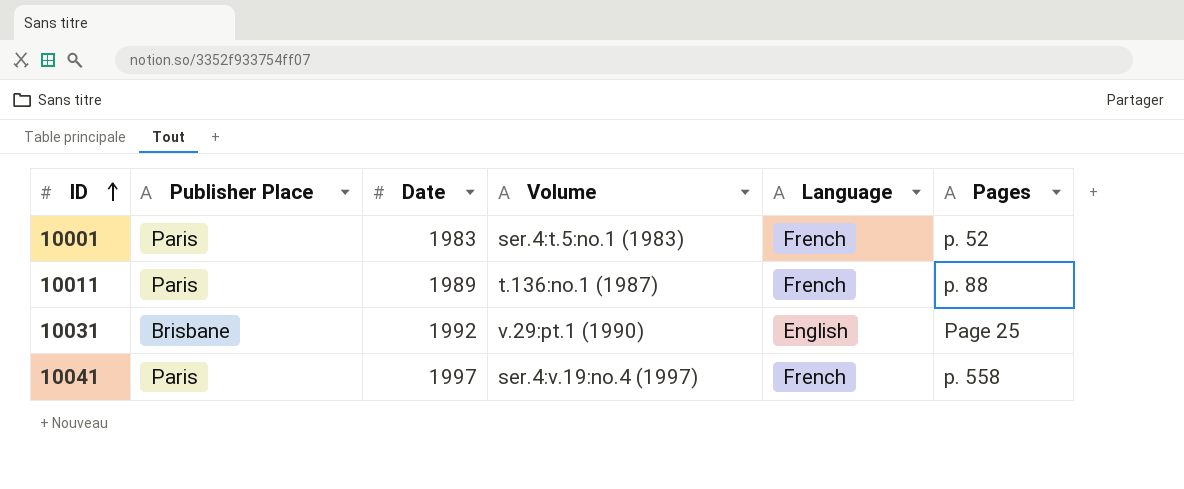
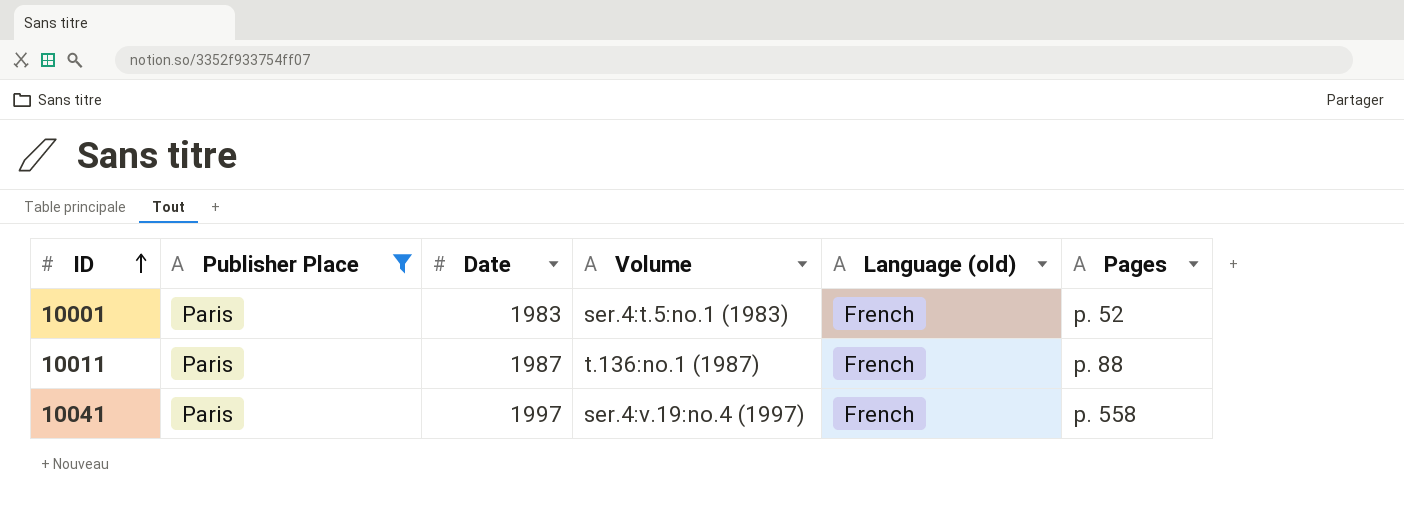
filter: none -> Publisher Place = Paris
column name: Language -> Language (old)
10011 | Date: 1989 -> 1987

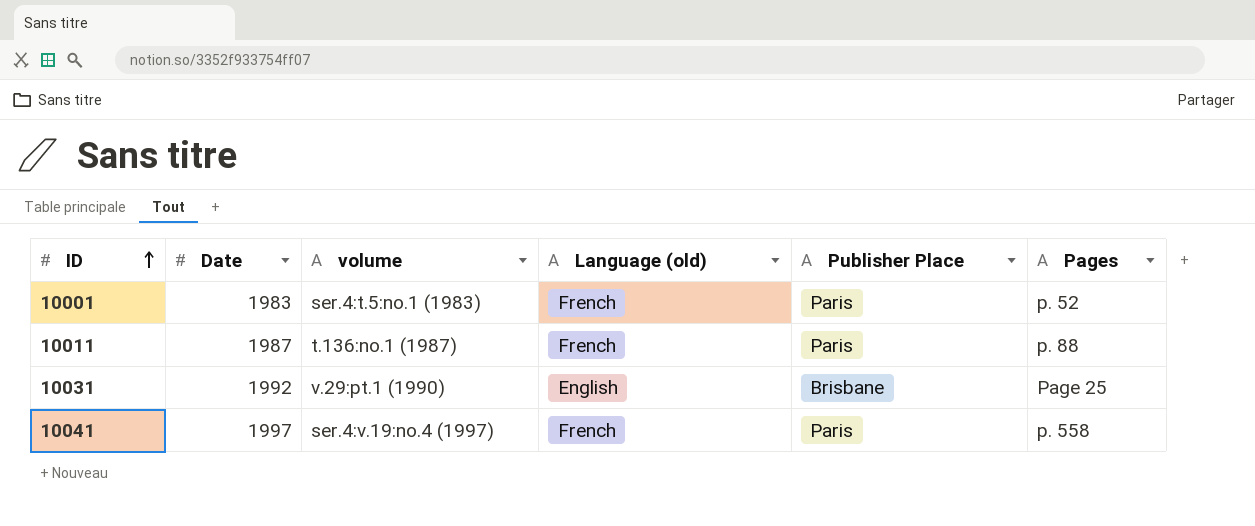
filter: Publisher Place = Paris -> none
column name: Volume -> volume
column Publisher Place | position: 2 -> 5

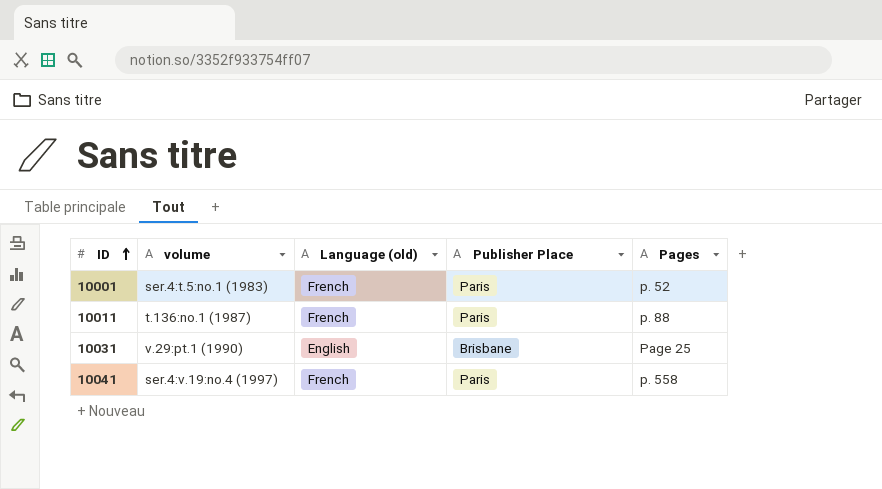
column Date | position: 2 -> none

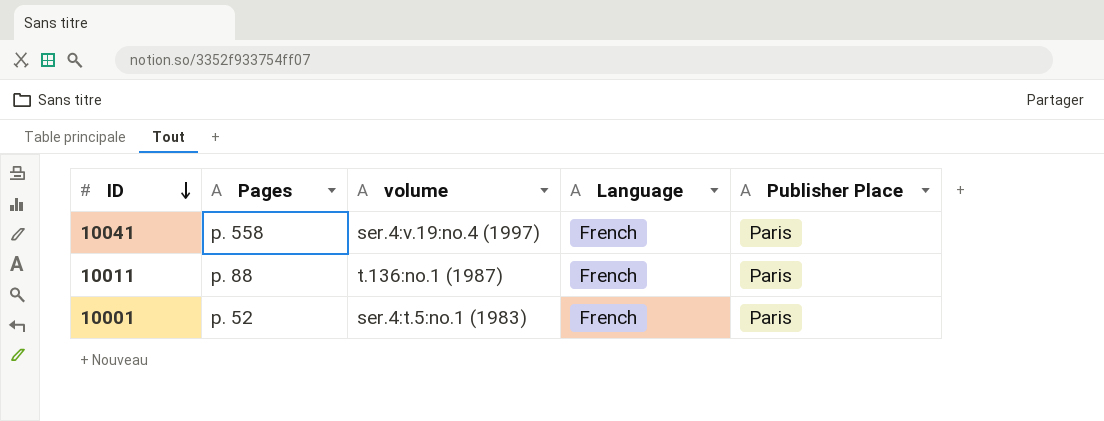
row order: ID ascending -> ID descending
column Pages | position: 5 -> 2
column name: Language (old) -> Language
row 10031: v.29:pt.1 (1990) | English | Brisbane | Page 25 -> none

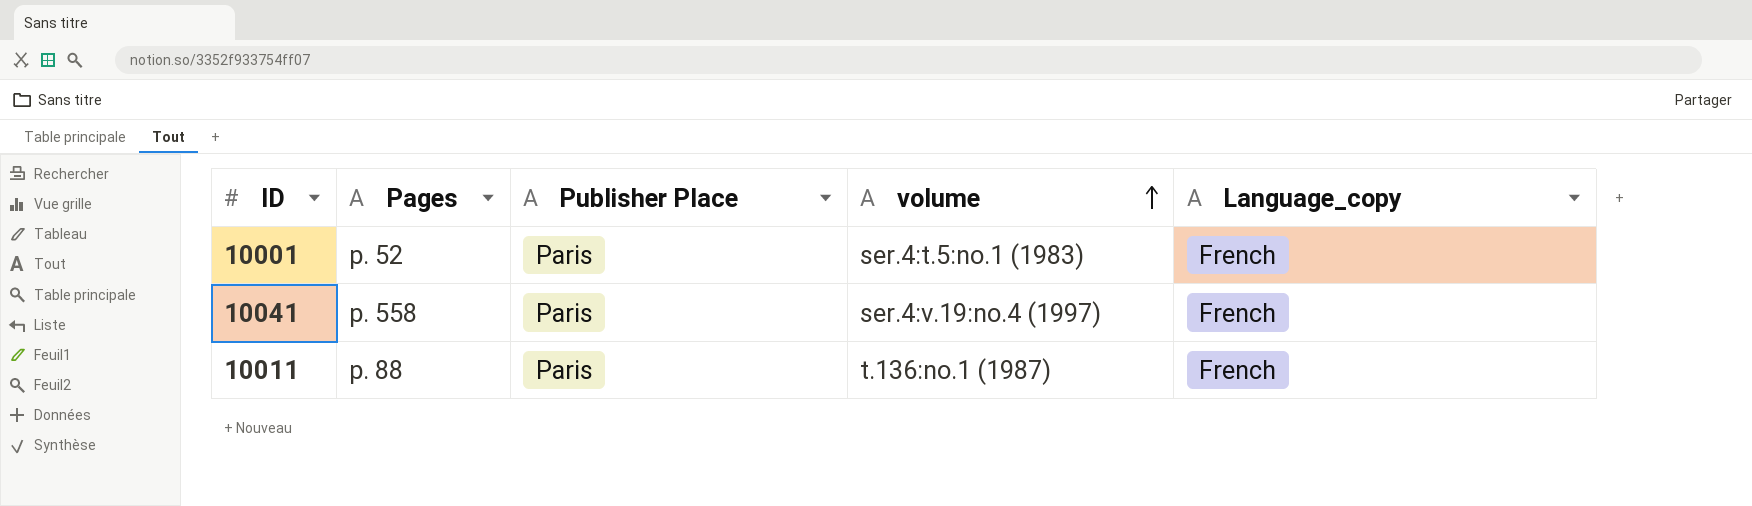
row order: ID descending -> volume ascending
column Publisher Place | position: 5 -> 3
column name: Language -> Language_copy

